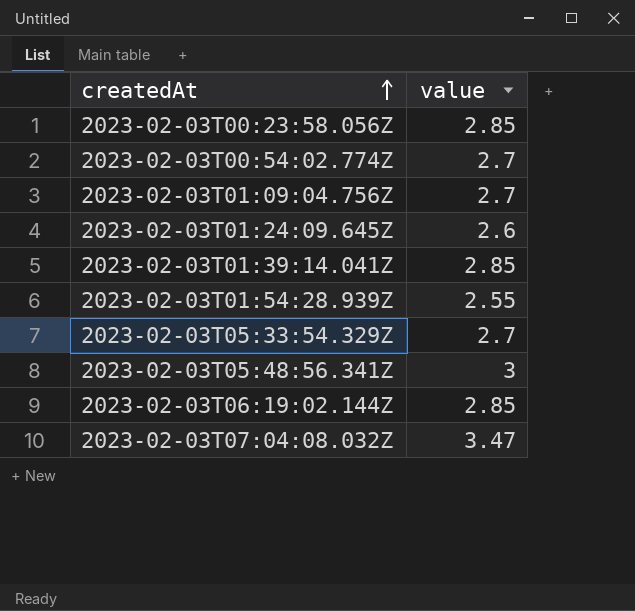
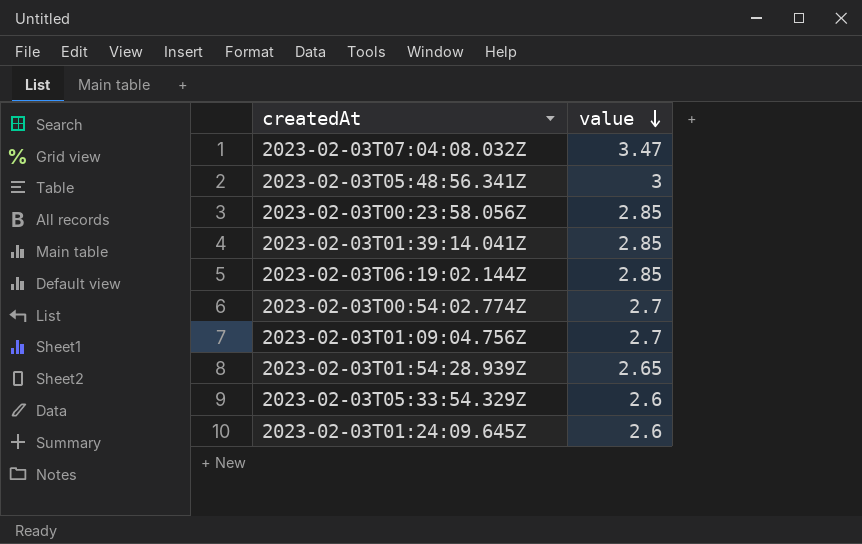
row order: createdAt ascending -> value descending
2023-02-03T01:54:28.939Z | value: 2.55 -> 2.65
2023-02-03T05:33:54.329Z | value: 2.7 -> 2.6

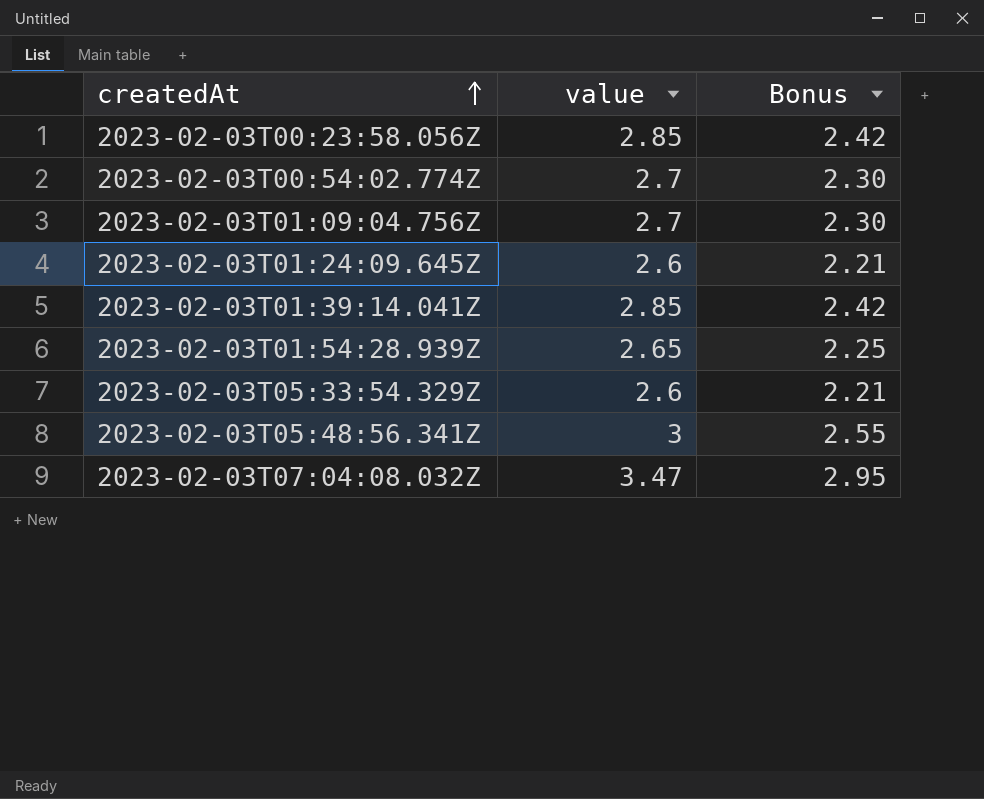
row order: value descending -> createdAt ascending
column Bonus | formula: none -> [value] * 0.85
row 2023-02-03T06:19:02.144Z: 2.85 -> none

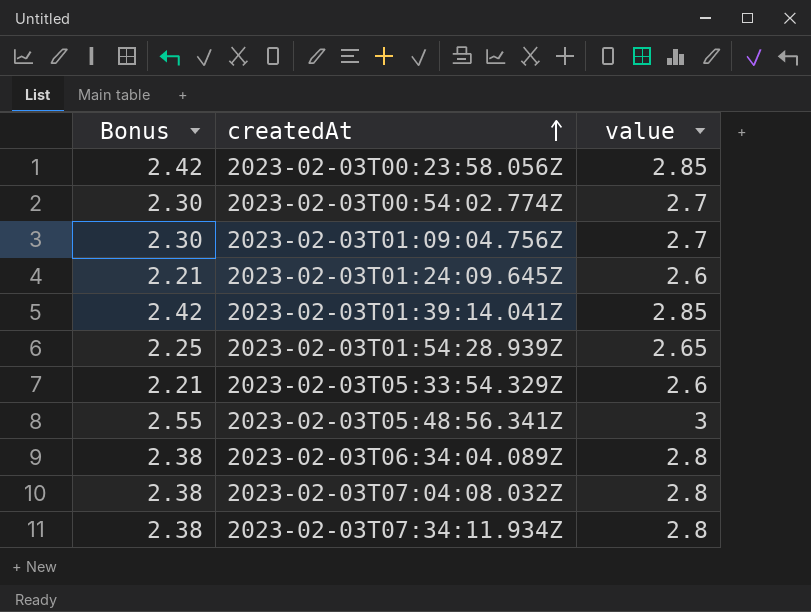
column Bonus | position: 3 -> 1
row 2023-02-03T06:34:04.089Z: none -> 2.38 | 2.8
2023-02-03T07:04:08.032Z | Bonus: 2.95 -> 2.38
2023-02-03T07:04:08.032Z | value: 3.47 -> 2.8
row 2023-02-03T07:34:11.934Z: none -> 2.38 | 2.8

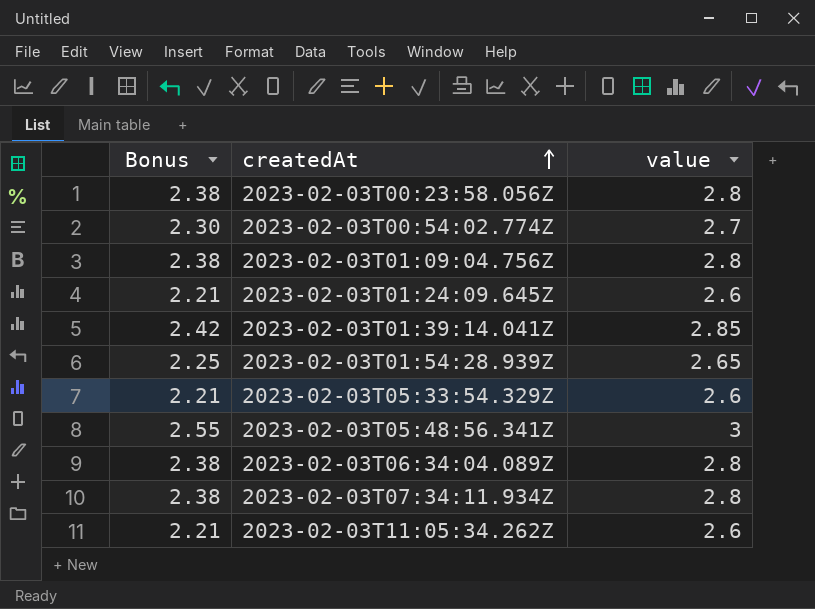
row 2023-02-03T07:04:08.032Z: 2.38 | 2.8 -> none
2023-02-03T00:23:58.056Z | Bonus: 2.42 -> 2.38
2023-02-03T00:23:58.056Z | value: 2.85 -> 2.8
2023-02-03T01:09:04.756Z | Bonus: 2.30 -> 2.38
2023-02-03T01:09:04.756Z | value: 2.7 -> 2.8
row 2023-02-03T11:05:34.262Z: none -> 2.21 | 2.6

